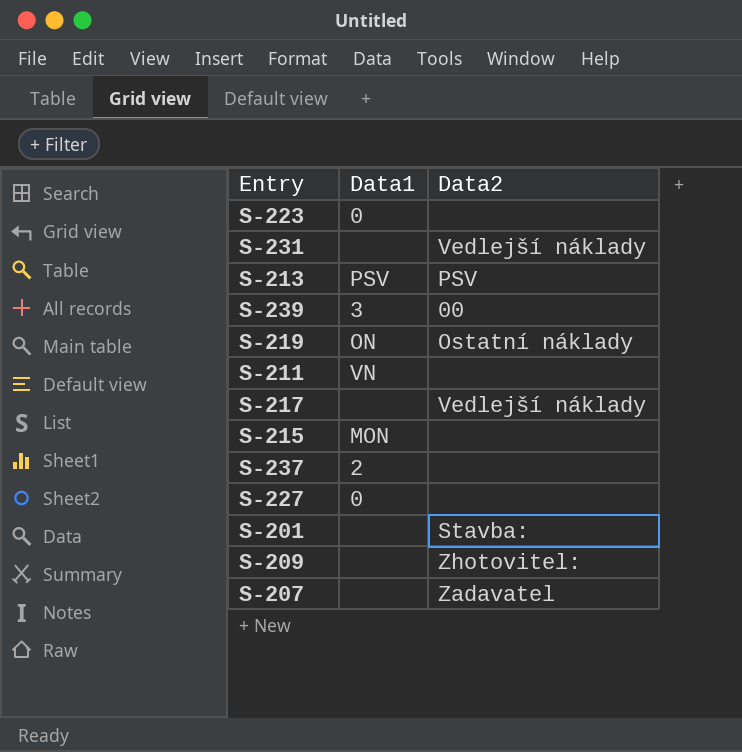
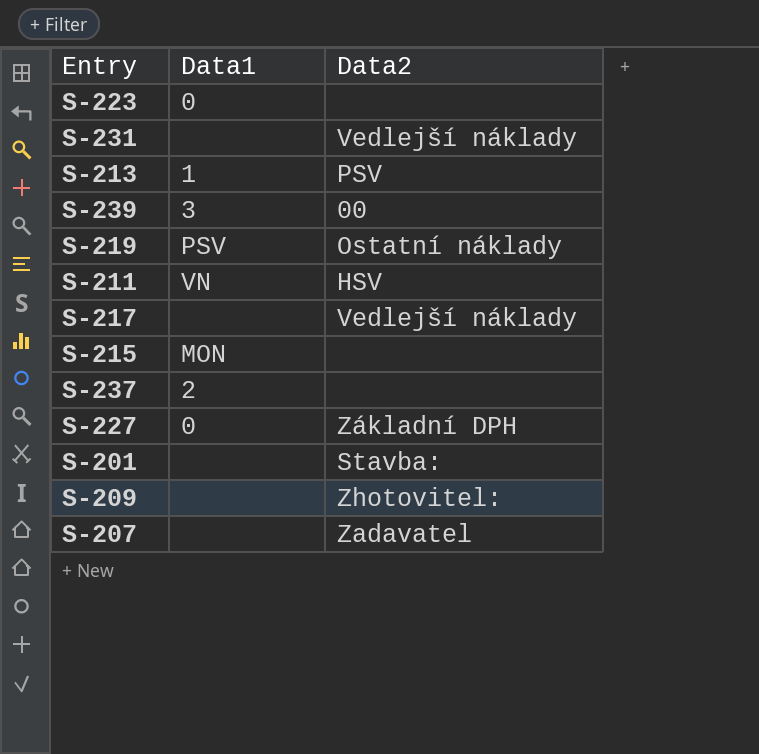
S-213 | Data1: PSV -> 1
S-219 | Data1: ON -> PSV
S-211 | Data2: none -> HSV
S-227 | Data2: none -> Základní DPH

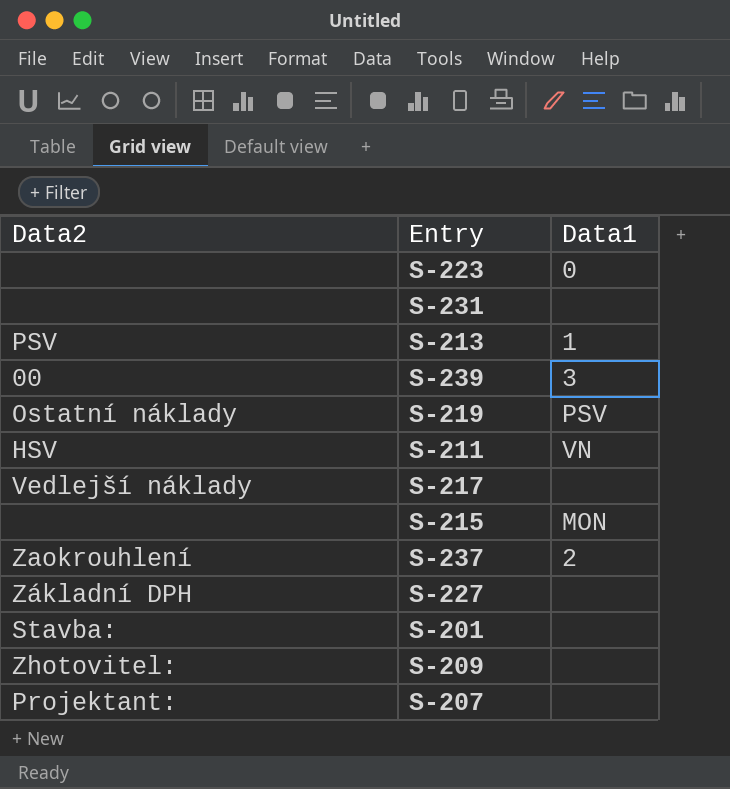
column Data2 | position: 3 -> 1
S-231 | Data2: Vedlejší náklady -> none
S-237 | Data2: none -> Zaokrouhlení
S-227 | Data1: 0 -> none
S-207 | Data2: Zadavatel -> Projektant:

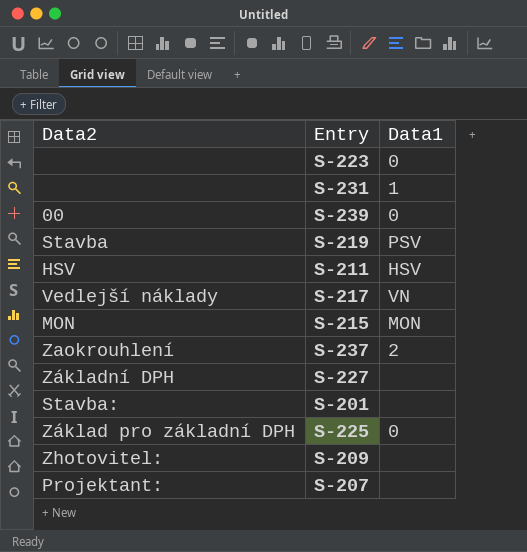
row S-213: PSV | 1 -> none
S-231 | Data1: none -> 1
S-239 | Data1: 3 -> 0
S-219 | Data2: Ostatní náklady -> Stavba
S-211 | Data1: VN -> HSV
S-217 | Data1: none -> VN
S-215 | Data2: none -> MON
row S-225: none -> Základ pro základní DPH | 0

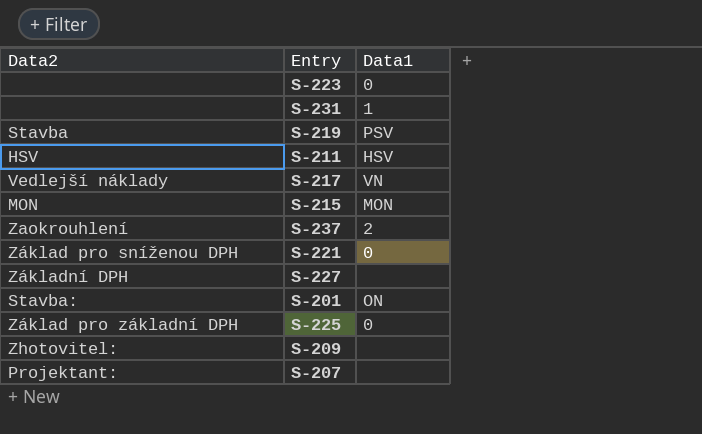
row S-239: 00 | 0 -> none
row S-221: none -> Základ pro sníženou DPH | 0
S-201 | Data1: none -> ON

